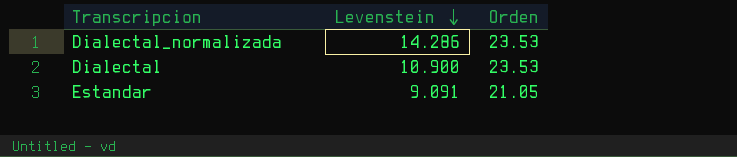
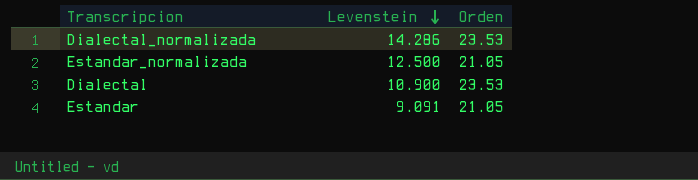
row Estandar_normalizada: none -> 12.500 | 21.05

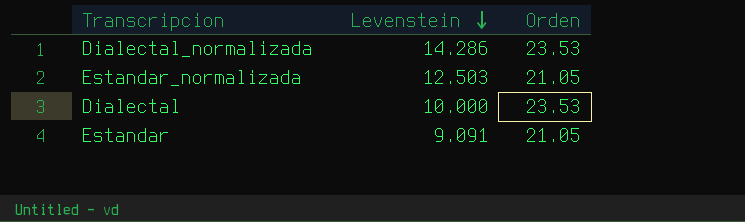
Estandar_normalizada | Levenstein: 12.500 -> 12.503
Dialectal | Levenstein: 10.900 -> 10.000

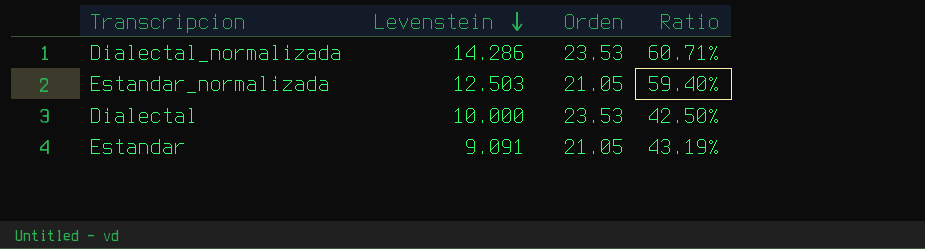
column Ratio | formula: none -> [Levenstein] / [Orden]

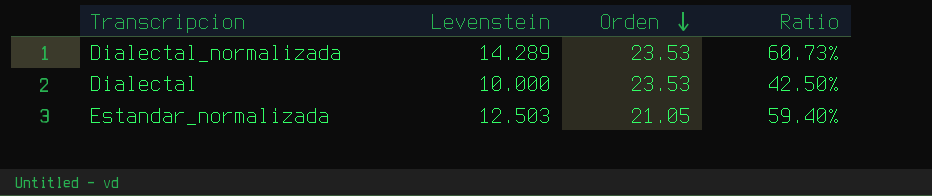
row order: Levenstein descending -> Orden descending
row Estandar: 9.091 | 21.05 | 43.19% -> none
Dialectal_normalizada | Levenstein: 14.286 -> 14.289
Dialectal_normalizada | Ratio: 60.71% -> 60.73%

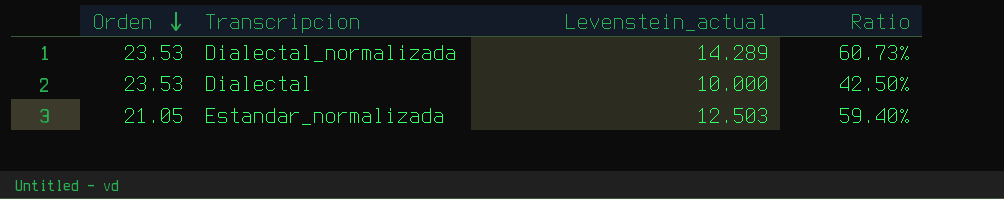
column Orden | position: 3 -> 1
column name: Levenstein -> Levenstein_actual

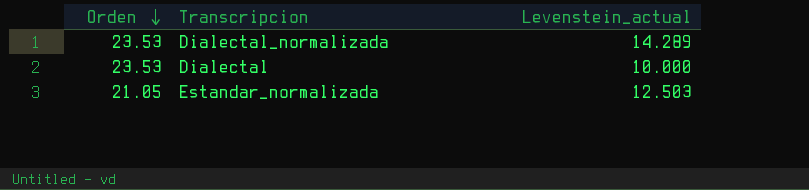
column Ratio | formula: [Levenstein_actual] / [Orden] -> none

